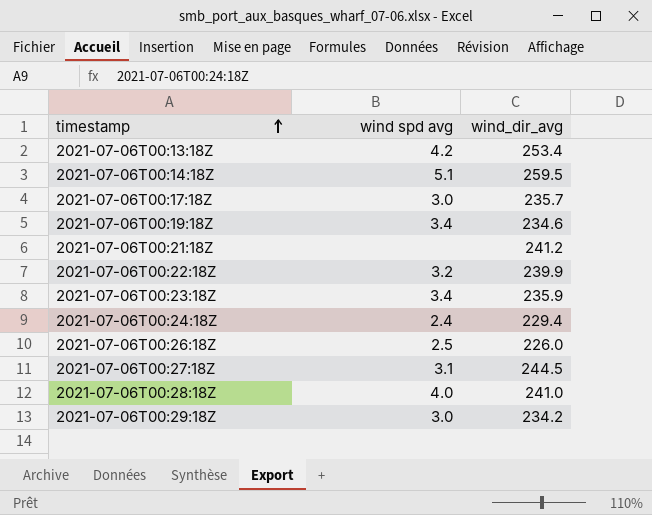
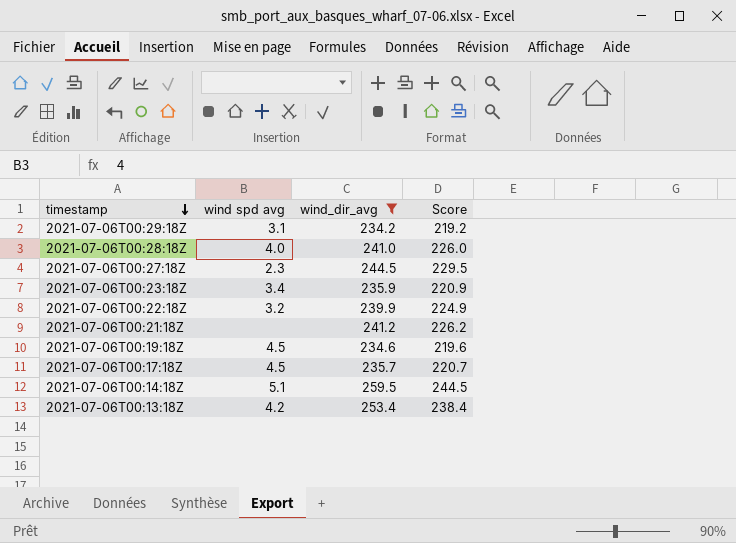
filter: none -> wind_dir_avg >= 234.2
row order: timestamp ascending -> timestamp descending
column Score | formula: none -> [wind_dir_avg] - 15
2021-07-06T00:29:18Z | wind spd avg: 3.0 -> 3.1
2021-07-06T00:27:18Z | wind spd avg: 3.1 -> 2.3
2021-07-06T00:19:18Z | wind spd avg: 3.4 -> 4.5
2021-07-06T00:17:18Z | wind spd avg: 3.0 -> 4.5

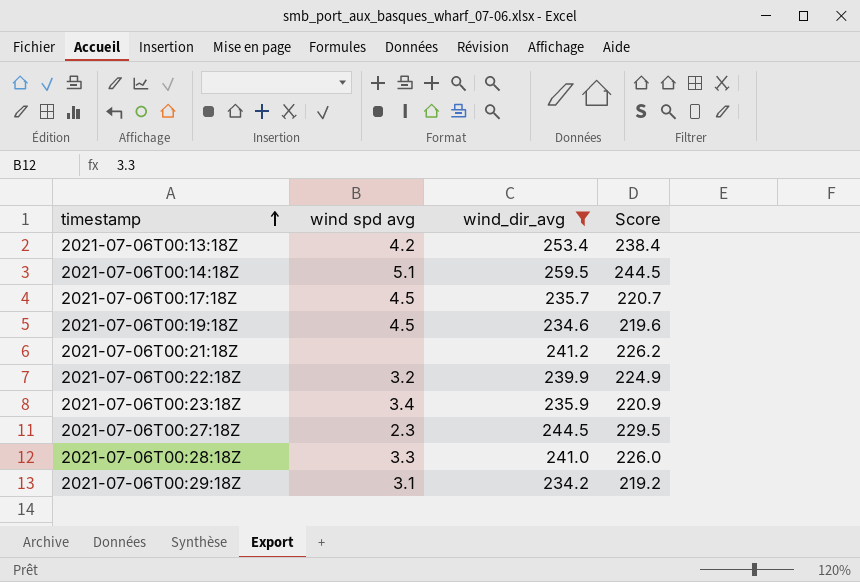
row order: timestamp descending -> timestamp ascending
2021-07-06T00:28:18Z | wind spd avg: 4.0 -> 3.3

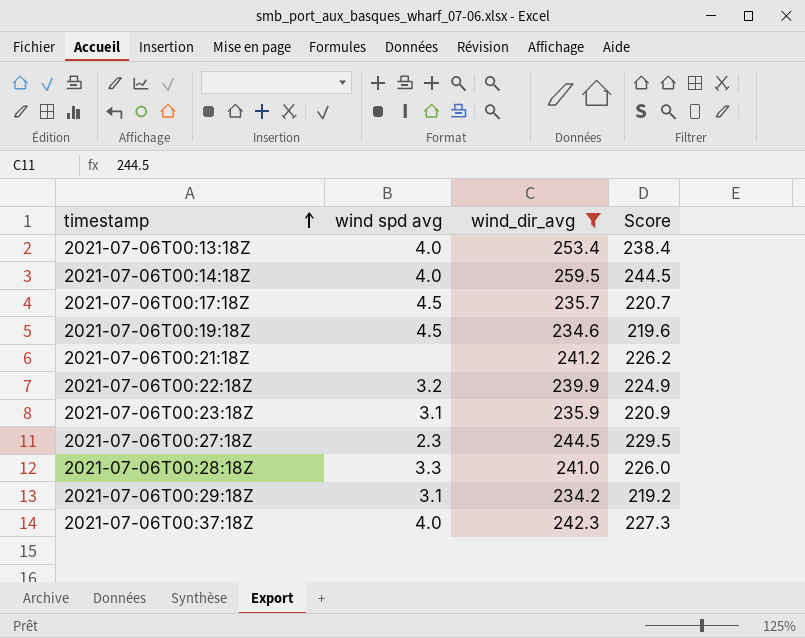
2021-07-06T00:13:18Z | wind spd avg: 4.2 -> 4.0
2021-07-06T00:14:18Z | wind spd avg: 5.1 -> 4.0
2021-07-06T00:23:18Z | wind spd avg: 3.4 -> 3.1
row 2021-07-06T00:37:18Z: none -> 4.0 | 242.3 | 227.3

